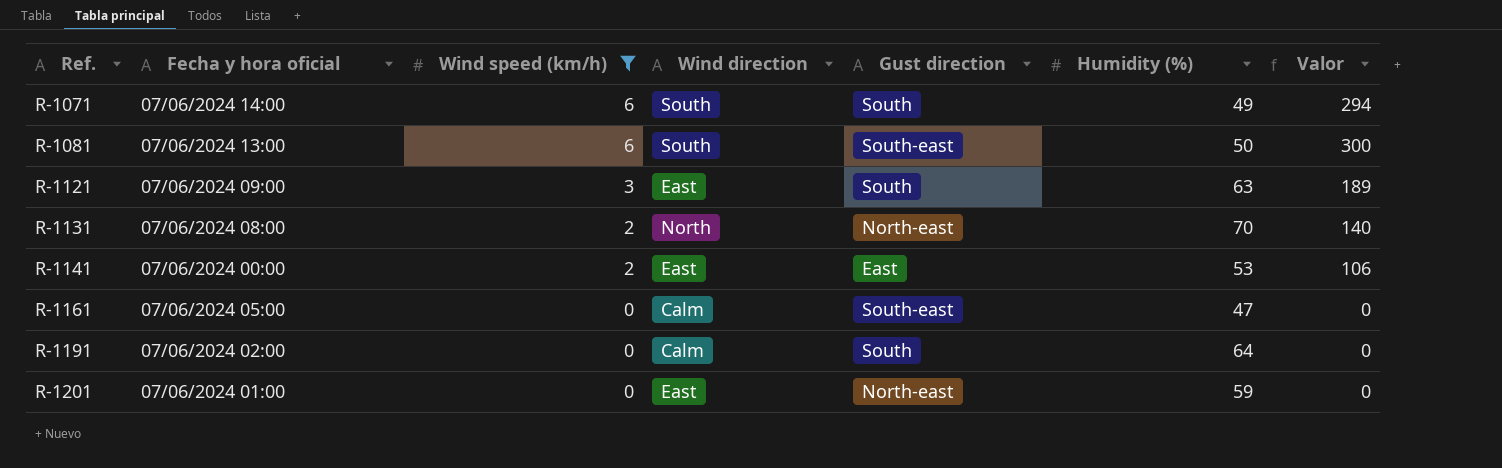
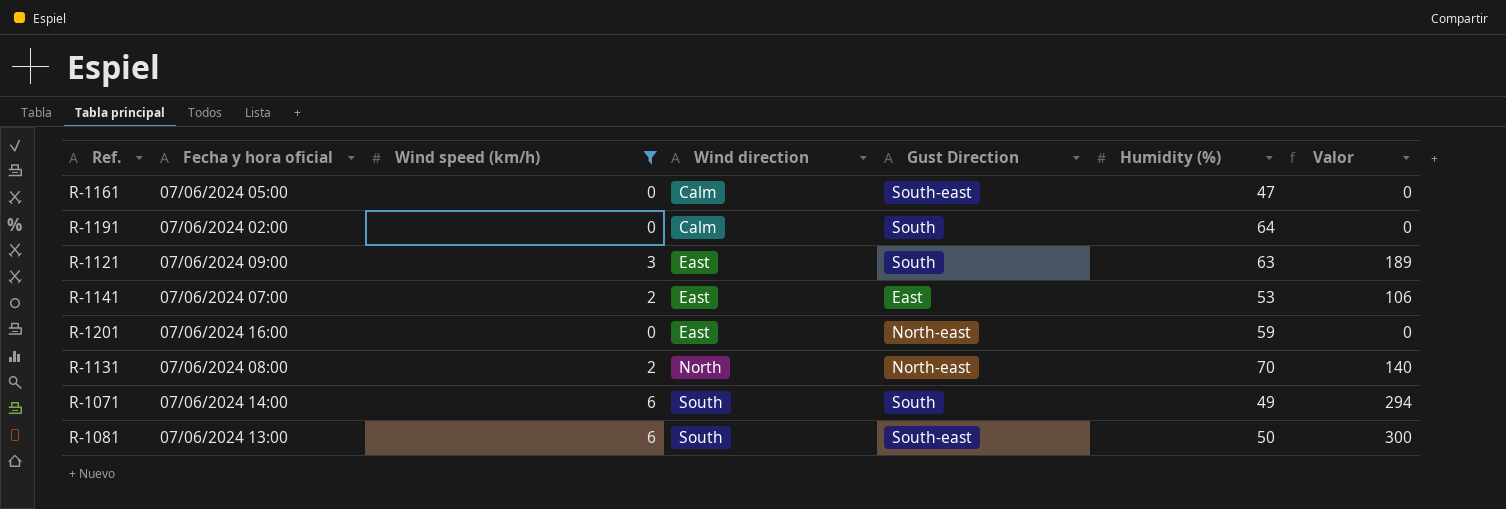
row order: Ref. ascending -> Wind direction ascending
column name: Gust direction -> Gust Direction
R-1141 | Fecha y hora oficial: 07/06/2024 00:00 -> 07/06/2024 07:00
R-1201 | Fecha y hora oficial: 07/06/2024 01:00 -> 07/06/2024 16:00

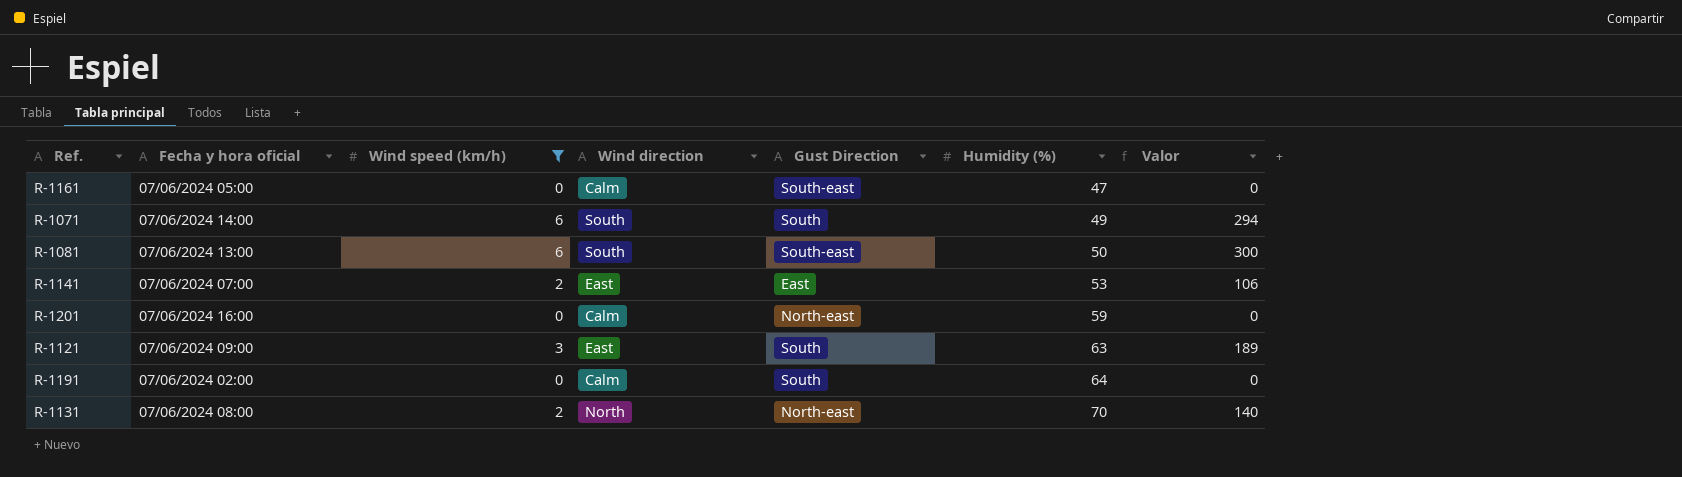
row order: Wind direction ascending -> Humidity (%) ascending
R-1201 | Wind direction: East -> Calm

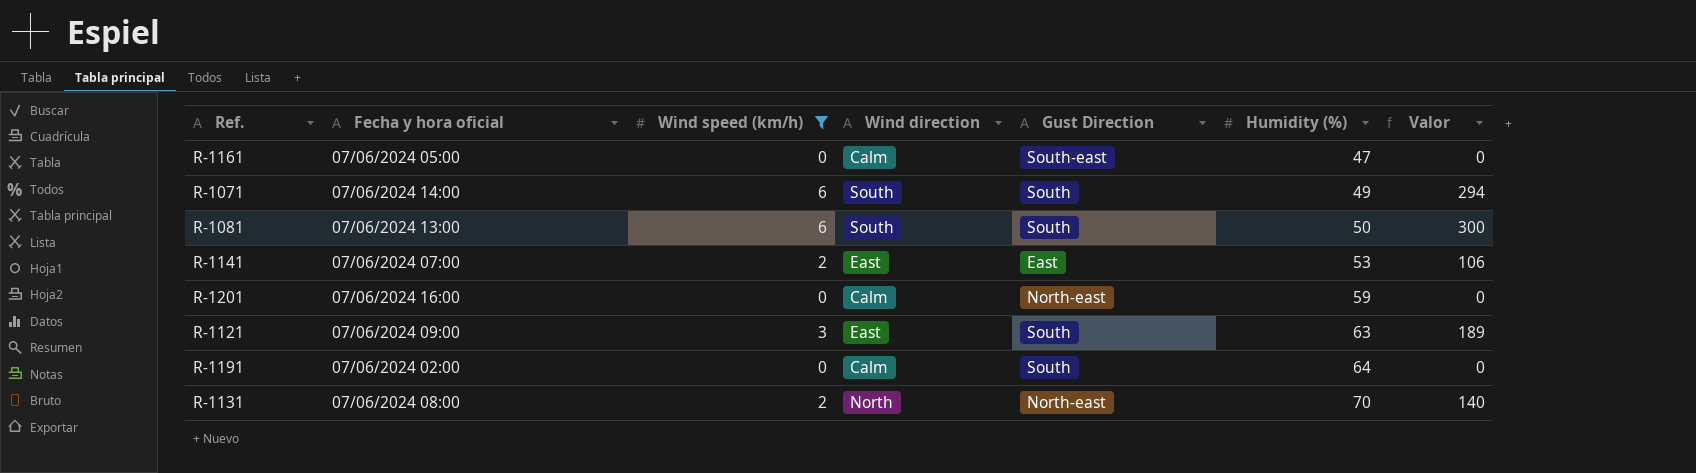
R-1081 | Gust Direction: South-east -> South

